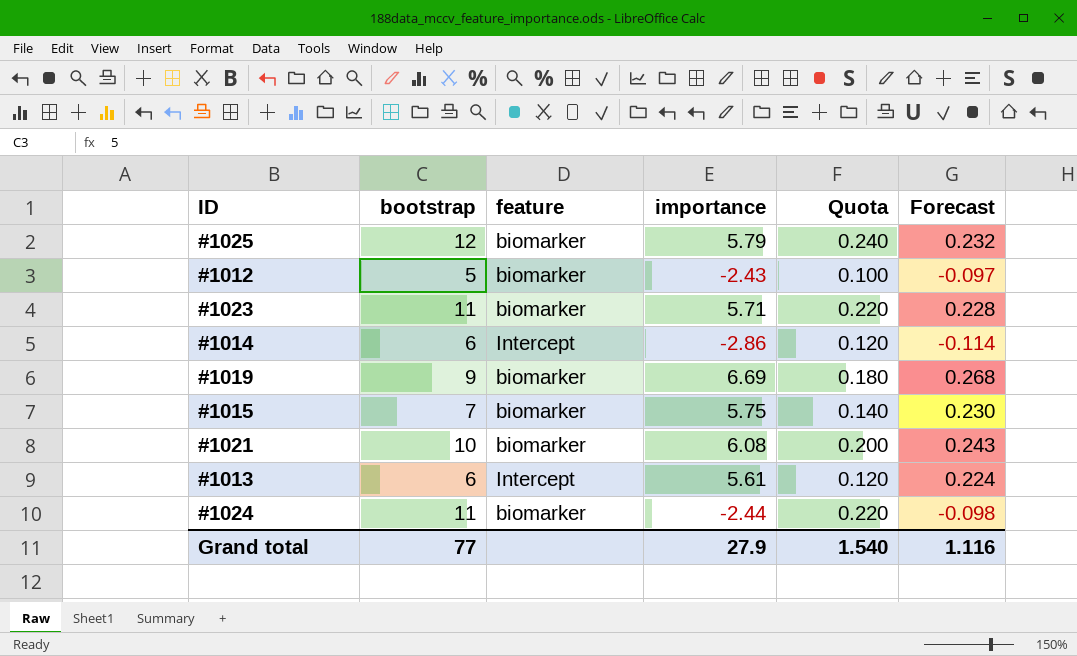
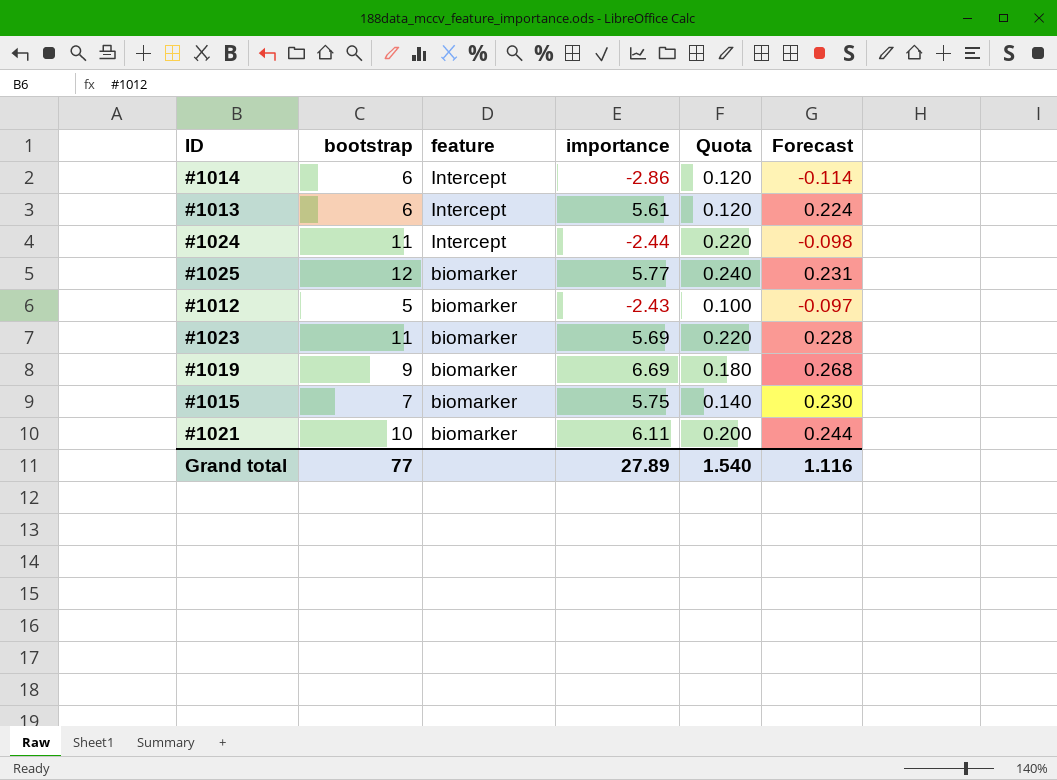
row order: none -> feature descending
#1024 | feature: biomarker -> Intercept
#1025 | importance: 5.79 -> 5.77
#1025 | Forecast: 0.232 -> 0.231
#1023 | importance: 5.71 -> 5.69
#1021 | importance: 6.08 -> 6.11
#1021 | Forecast: 0.243 -> 0.244
Grand total | importance: 27.9 -> 27.89

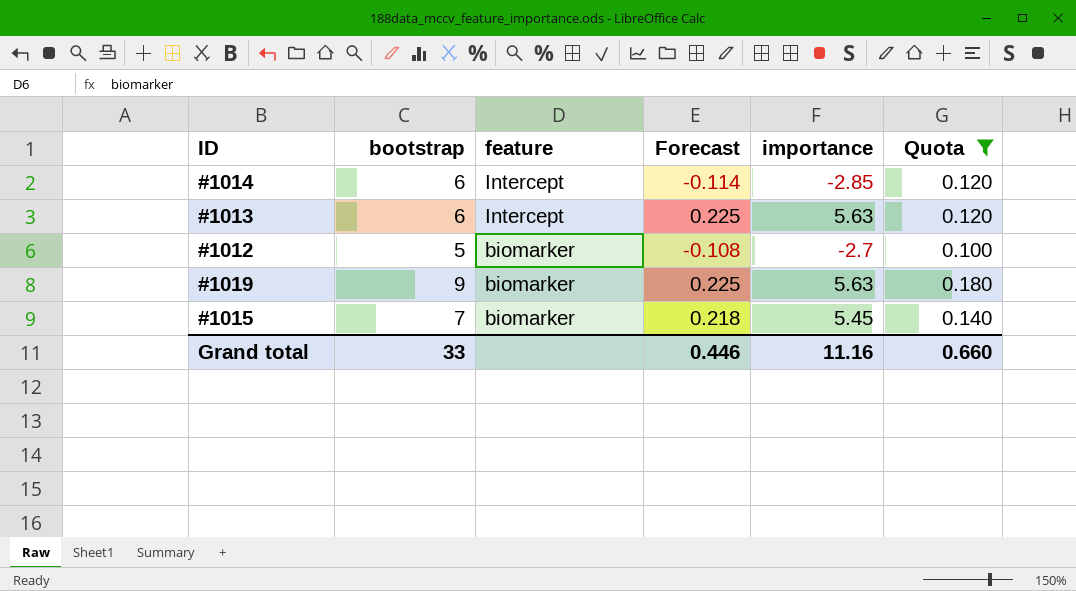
filter: none -> Quota <= 0.180
column Forecast | position: 6 -> 4
#1014 | importance: -2.86 -> -2.85
#1013 | Forecast: 0.224 -> 0.225
#1013 | importance: 5.61 -> 5.63
#1012 | Forecast: -0.097 -> -0.108
#1012 | importance: -2.43 -> -2.7
#1019 | Forecast: 0.268 -> 0.225
#1019 | importance: 6.69 -> 5.63
#1015 | Forecast: 0.230 -> 0.218
#1015 | importance: 5.75 -> 5.45
Grand total | bootstrap: 77 -> 33
Grand total | Forecast: 1.116 -> 0.446
Grand total | importance: 27.89 -> 11.16
Grand total | Quota: 1.540 -> 0.660

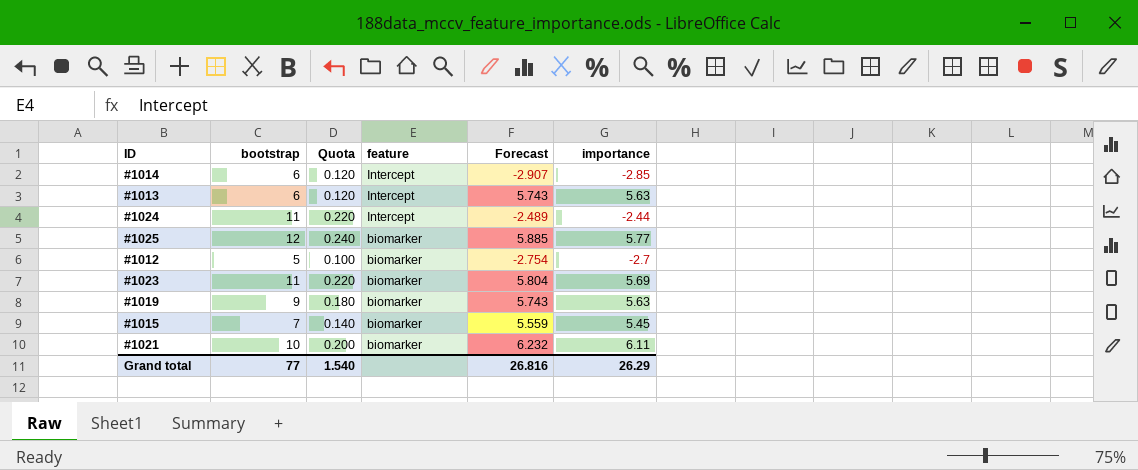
filter: Quota <= 0.180 -> none
column Quota | position: 6 -> 3
column Forecast | formula: [importance] * 0.04 -> [importance] * 1.02
Grand total | bootstrap: 33 -> 77
Grand total | Quota: 0.660 -> 1.540
Grand total | Forecast: 0.446 -> 26.816
Grand total | importance: 11.16 -> 26.29

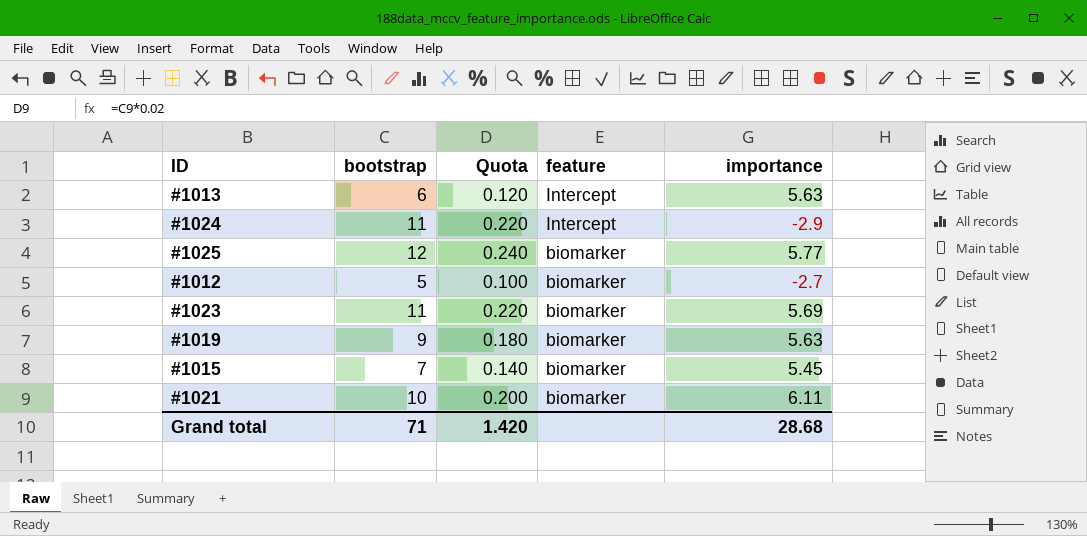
column Forecast | formula: [importance] * 1.02 -> none
row #1014: 6 | 0.120 | Intercept | -2.907 | -2.85 -> none
#1024 | importance: -2.44 -> -2.9
Grand total | bootstrap: 77 -> 71
Grand total | Quota: 1.540 -> 1.420
Grand total | importance: 26.29 -> 28.68

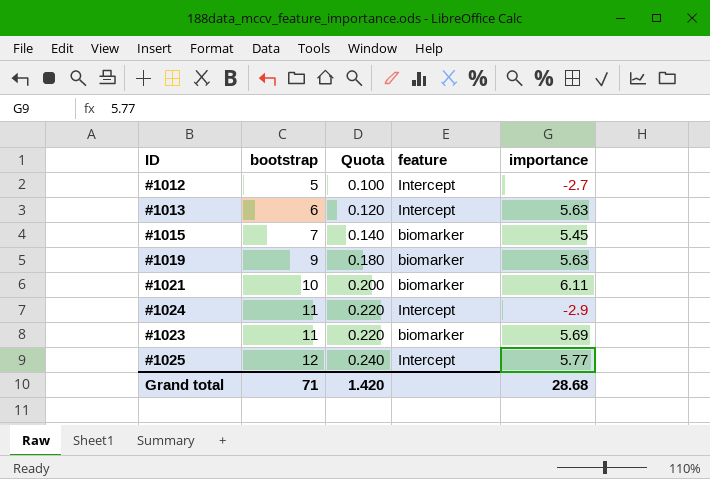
row order: feature descending -> bootstrap ascending
#1012 | feature: biomarker -> Intercept
#1025 | feature: biomarker -> Intercept

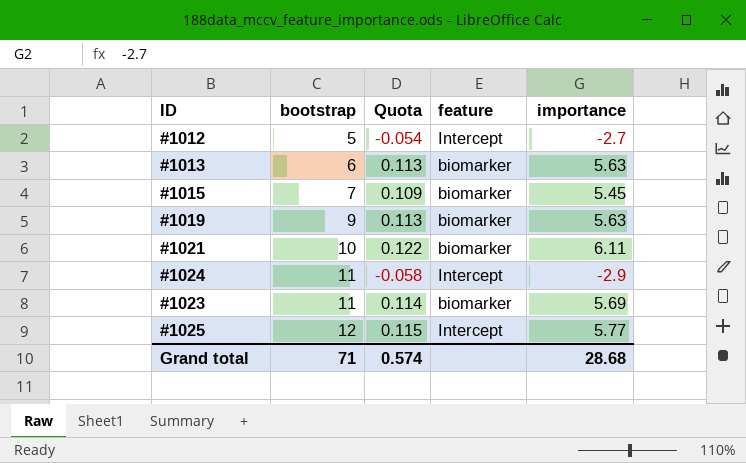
column Quota | formula: [bootstrap] * 0.02 -> [importance] * 0.02
#1013 | feature: Intercept -> biomarker
Grand total | Quota: 1.420 -> 0.574

